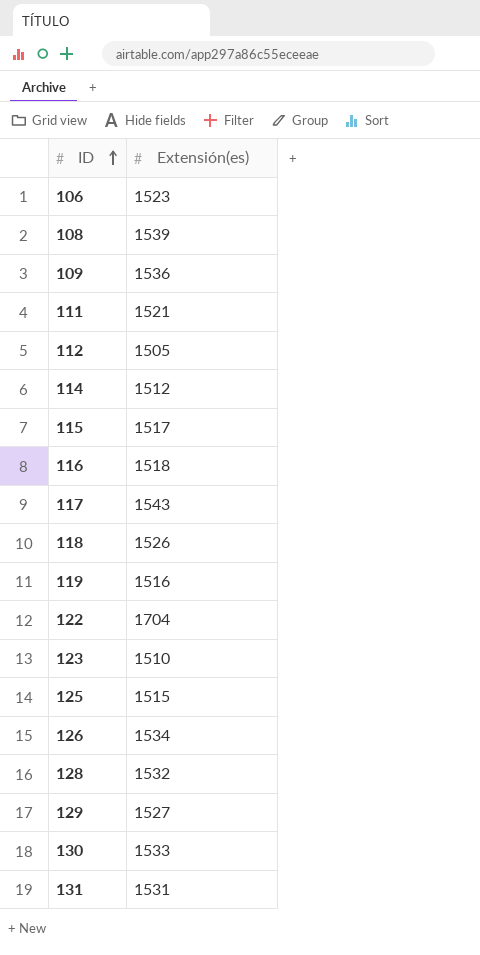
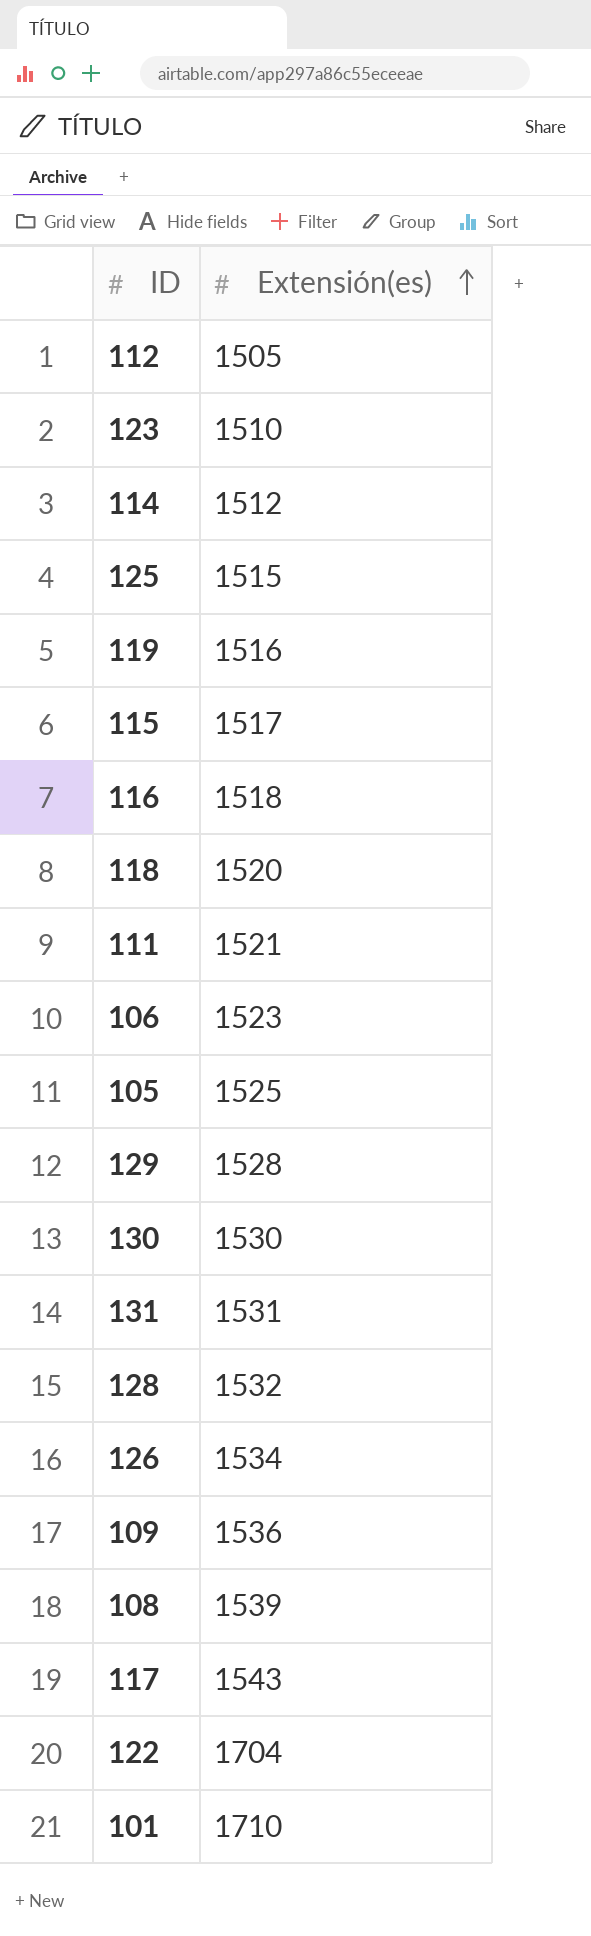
row order: ID ascending -> Extensión(es) ascending
118 | Extensión(es): 1526 -> 1520
row 105: none -> 1525
129 | Extensión(es): 1527 -> 1528
130 | Extensión(es): 1533 -> 1530
row 101: none -> 1710

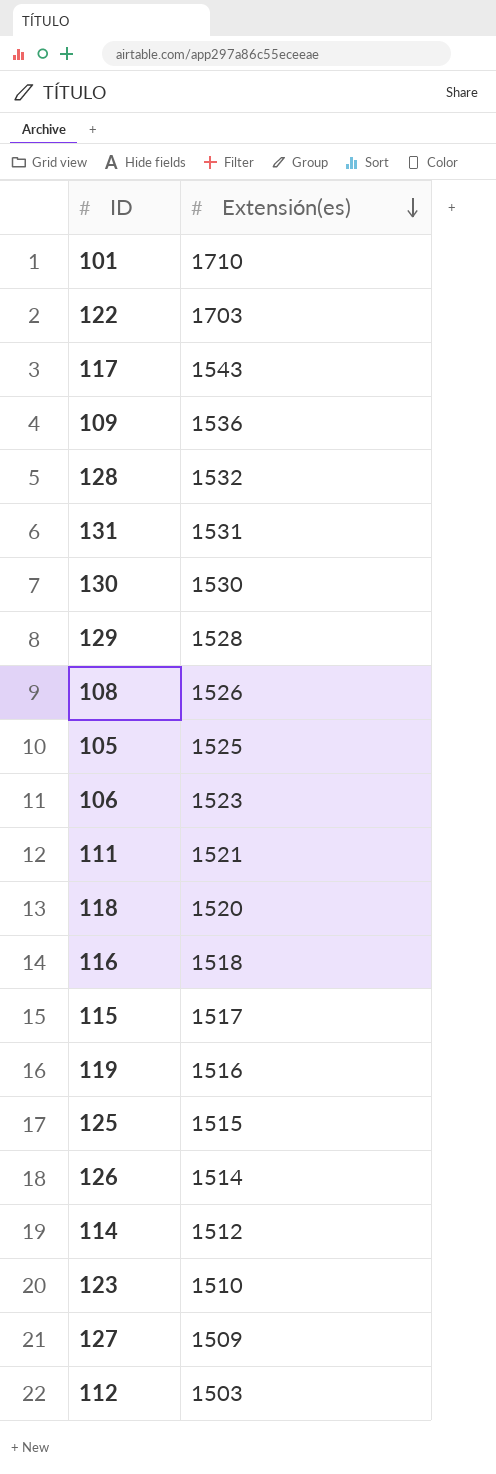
row order: Extensión(es) ascending -> Extensión(es) descending
122 | Extensión(es): 1704 -> 1703
108 | Extensión(es): 1539 -> 1526
126 | Extensión(es): 1534 -> 1514
row 127: none -> 1509
112 | Extensión(es): 1505 -> 1503

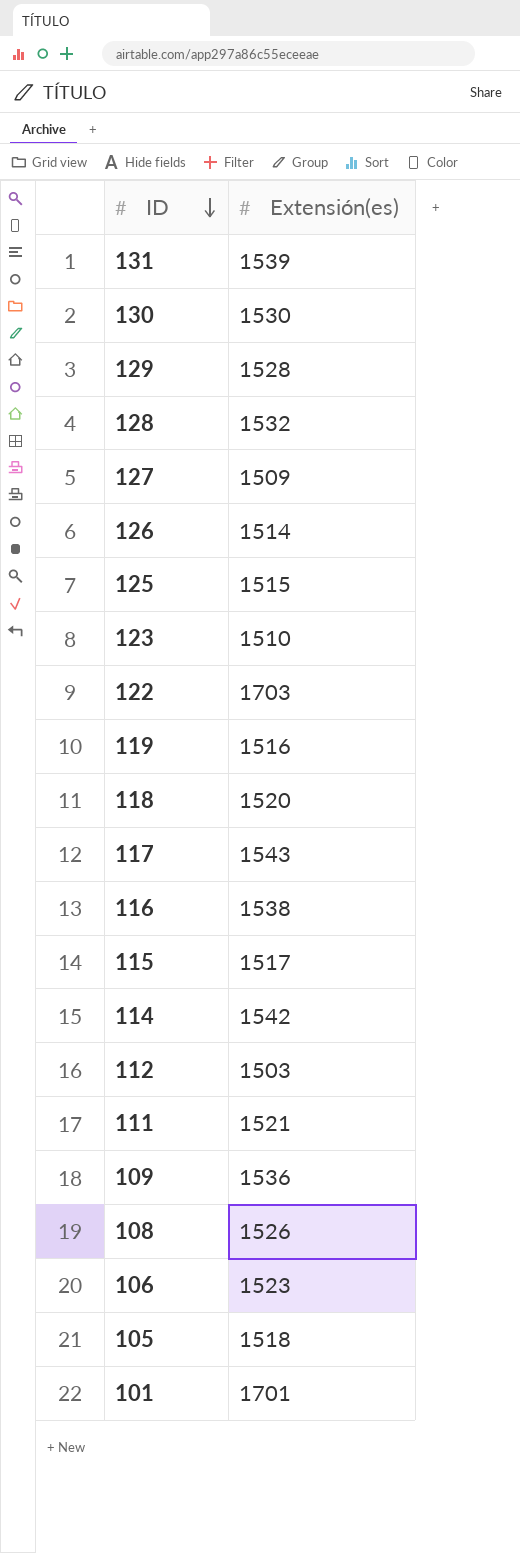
row order: Extensión(es) descending -> ID descending
131 | Extensión(es): 1531 -> 1539
116 | Extensión(es): 1518 -> 1538
114 | Extensión(es): 1512 -> 1542
105 | Extensión(es): 1525 -> 1518
101 | Extensión(es): 1710 -> 1701

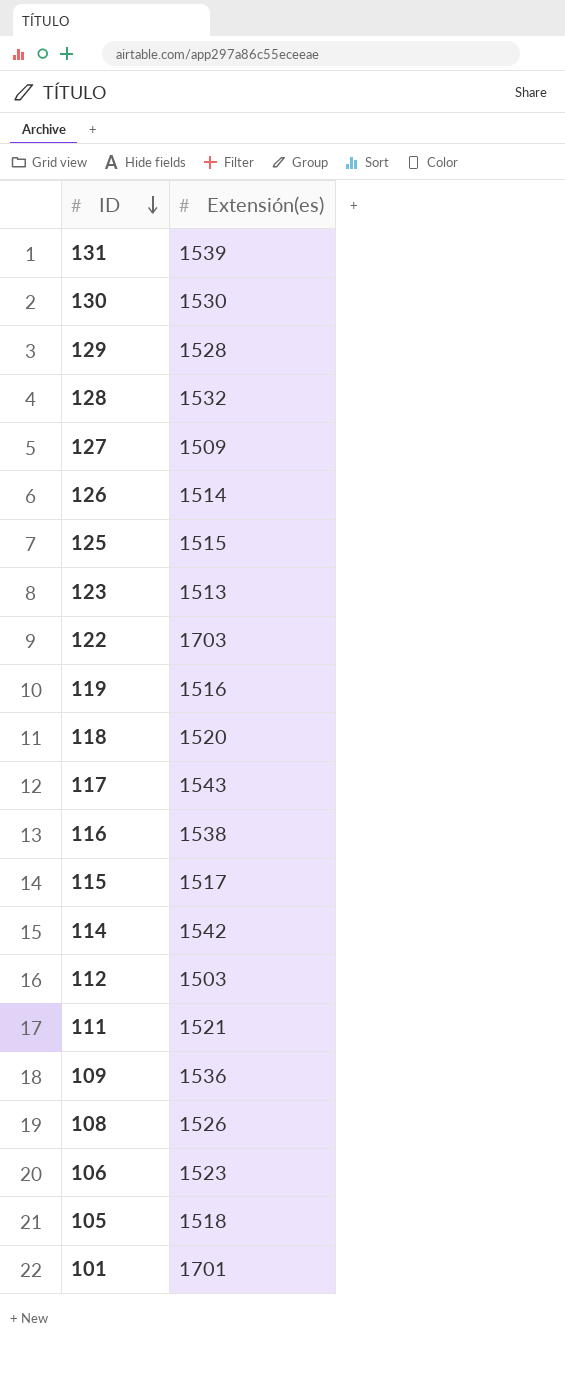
123 | Extensión(es): 1510 -> 1513

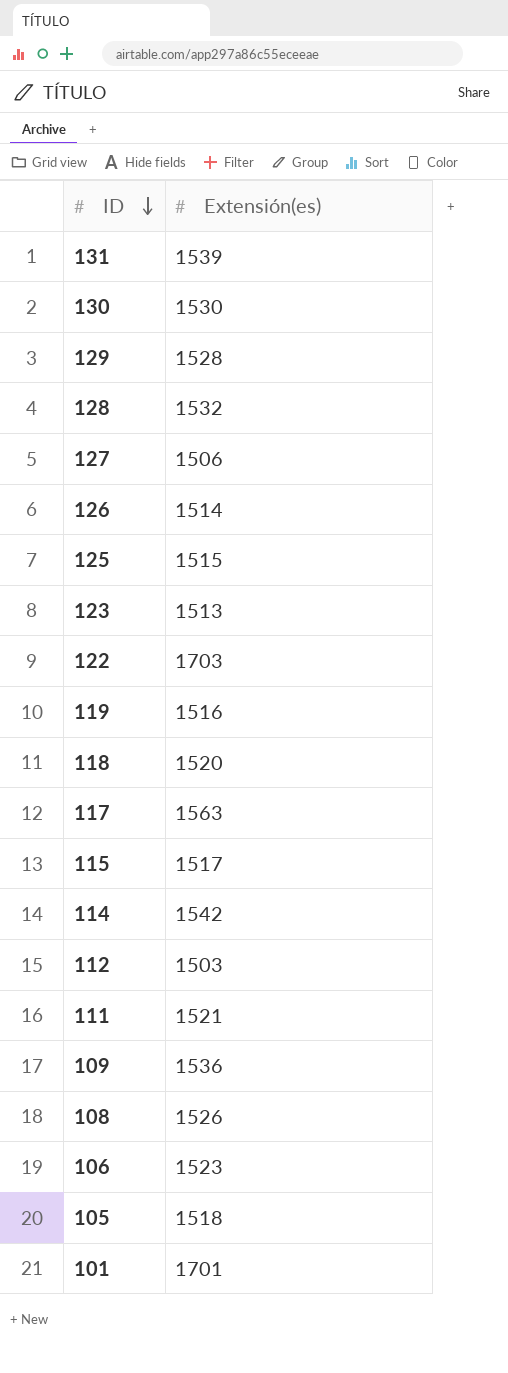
row 116: 1538 -> none
127 | Extensión(es): 1509 -> 1506
117 | Extensión(es): 1543 -> 1563

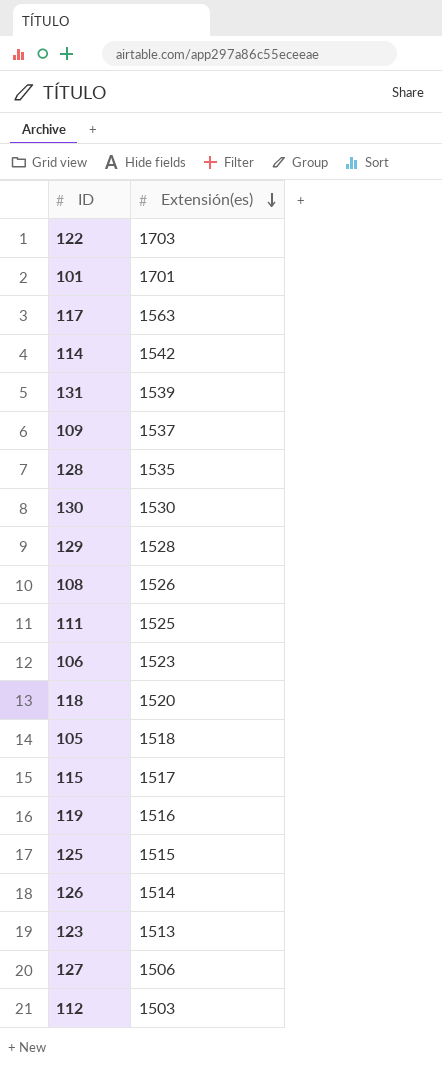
row order: ID descending -> Extensión(es) descending
109 | Extensión(es): 1536 -> 1537
128 | Extensión(es): 1532 -> 1535
111 | Extensión(es): 1521 -> 1525

